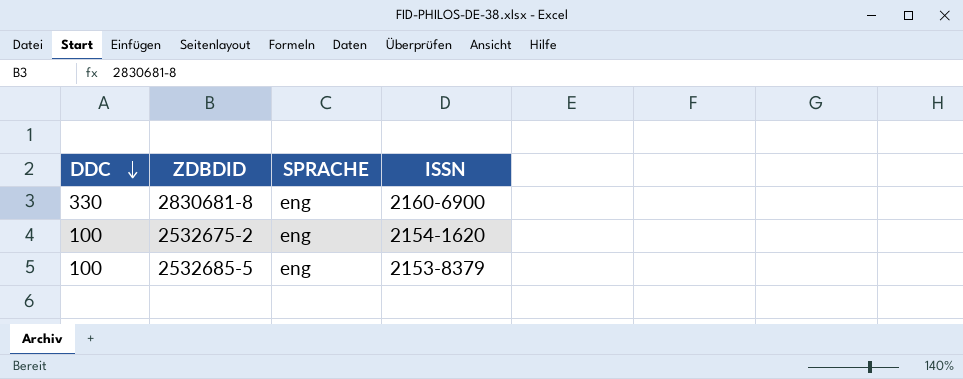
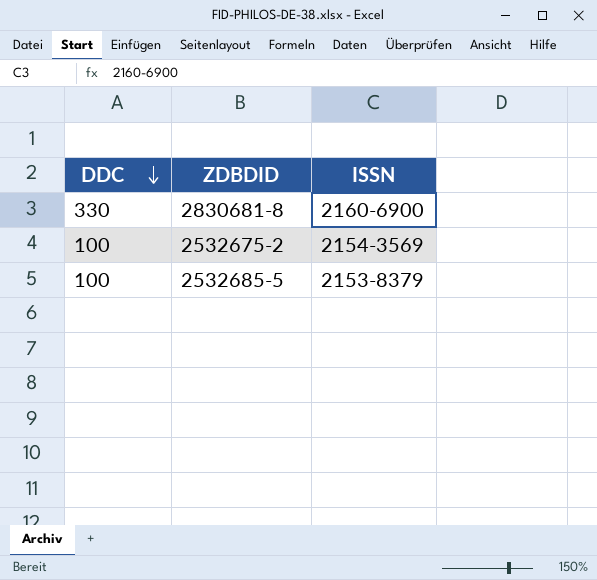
column SPRACHE | position: 3 -> none
2532675-2 | ISSN: 2154-1620 -> 2154-3569

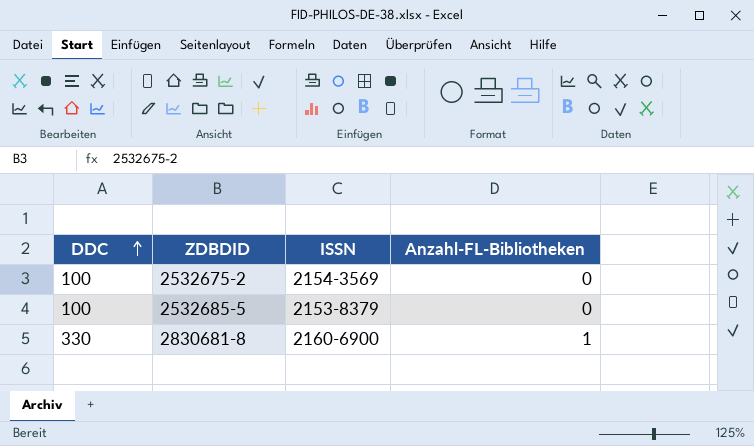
row order: DDC descending -> DDC ascending
column Anzahl-FL-Bibliotheken | position: none -> 4

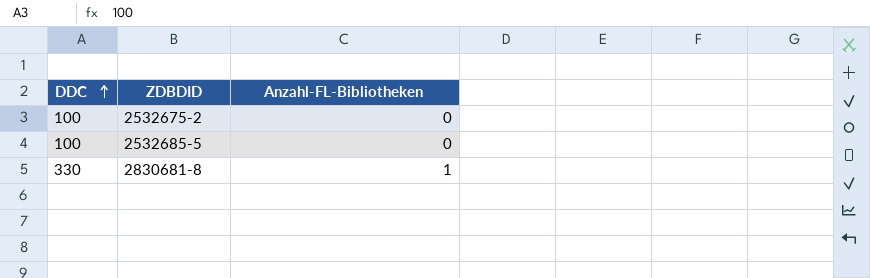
column ISSN | position: 3 -> none

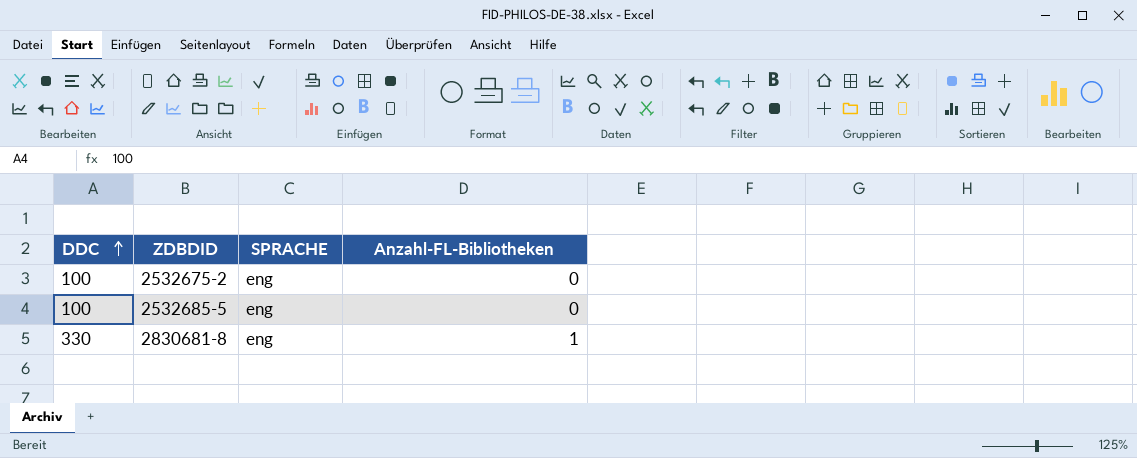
column SPRACHE | position: none -> 3

